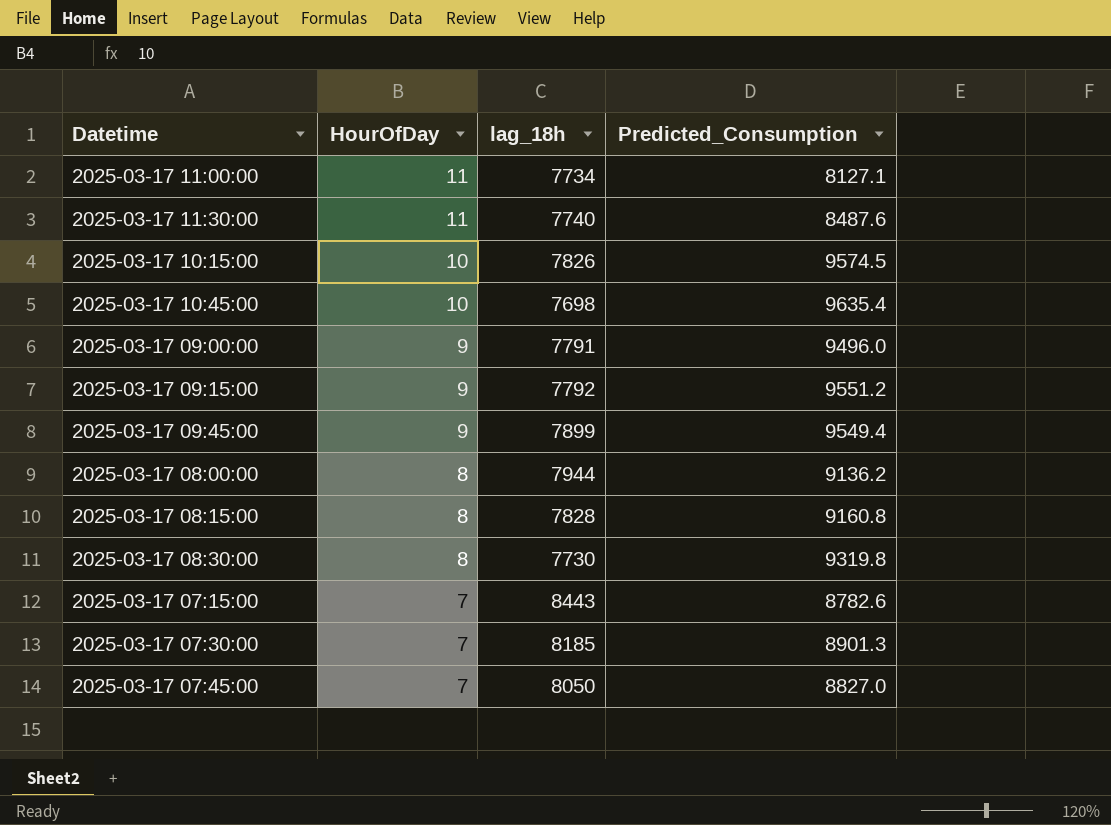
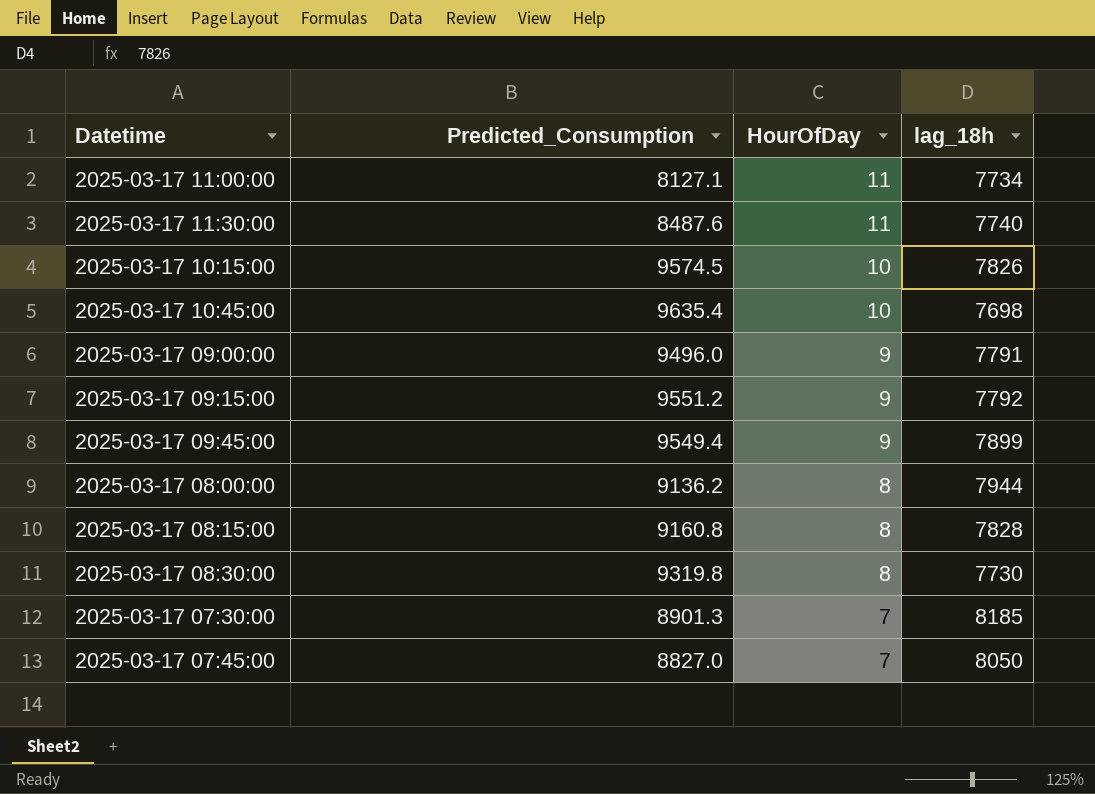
column Predicted_Consumption | position: 4 -> 2
row 2025-03-17 07:15:00: 7 | 8443 | 8782.6 -> none

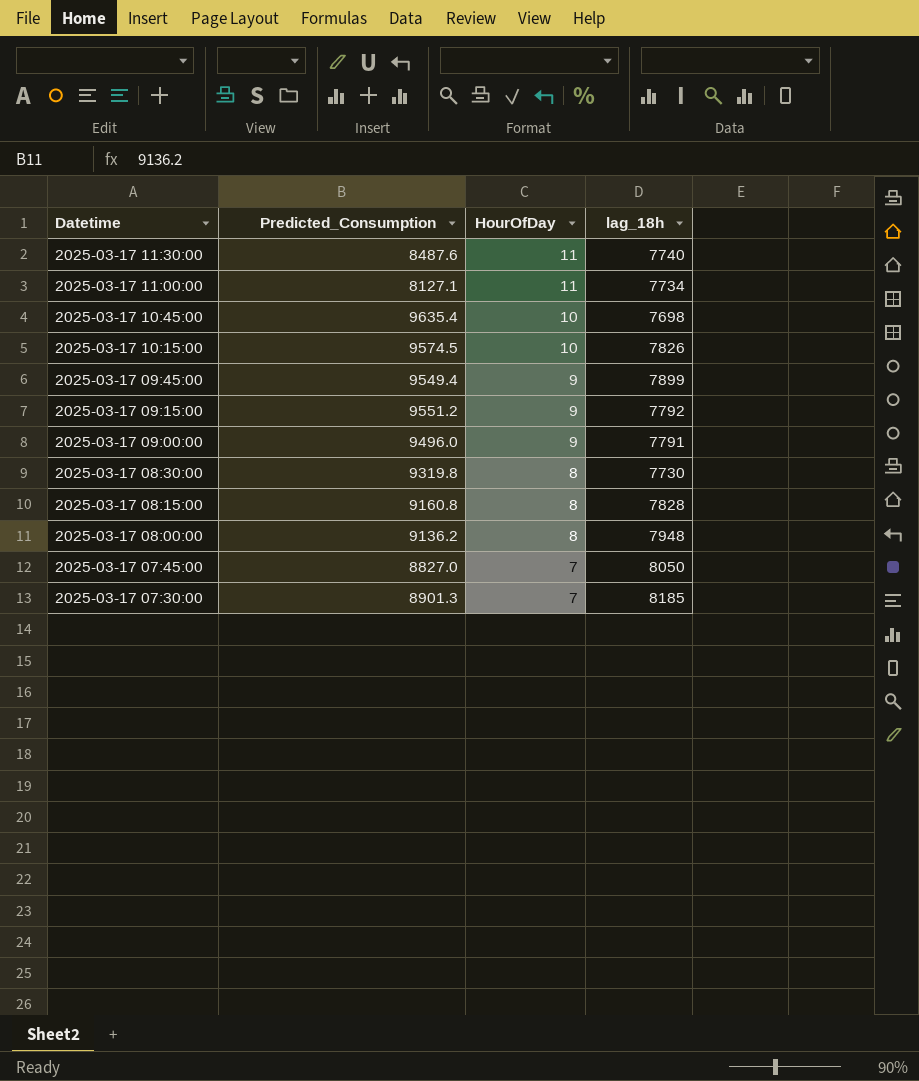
row order: HourOfDay descending -> Datetime descending
2025-03-17 08:00:00 | lag_18h: 7944 -> 7948

